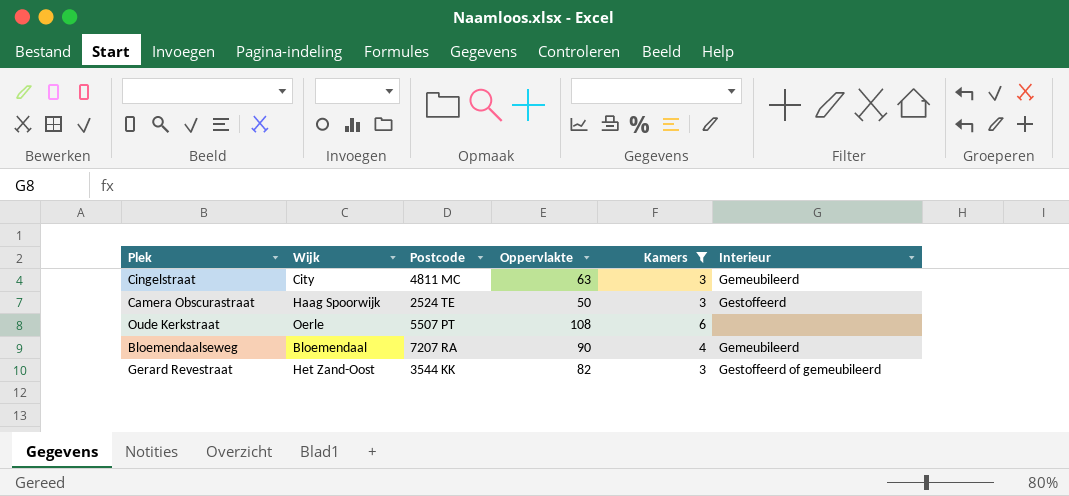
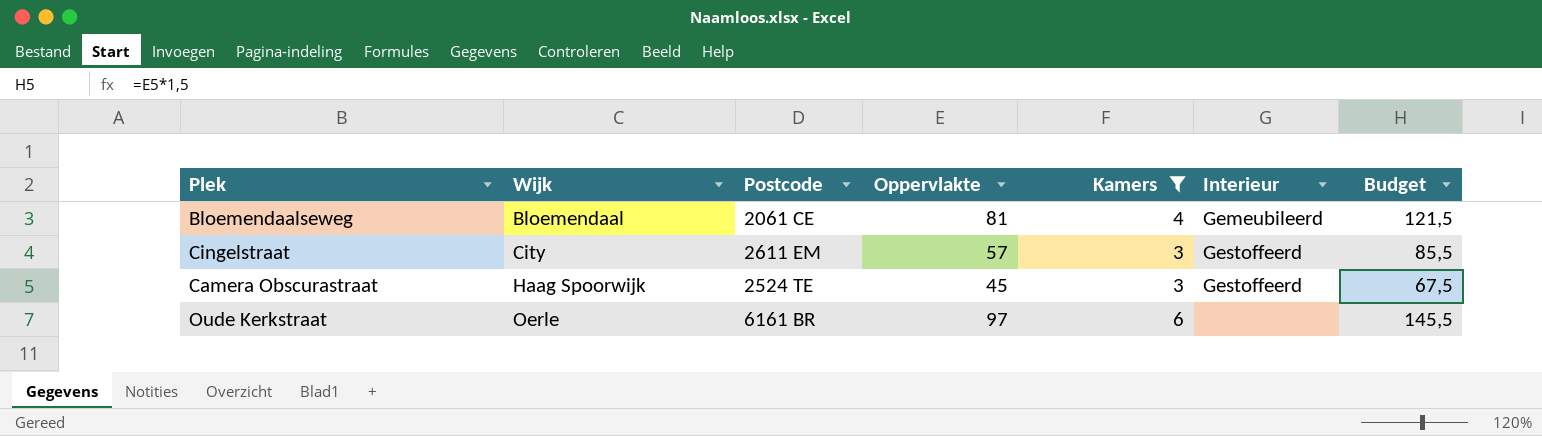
row order: none -> Wijk ascending
column Budget | formula: none -> [Oppervlakte] * 1,5
row Gerard Revestraat: Het Zand-Oost | 3544 KK | 82 | 3 | Gestoffeerd of gemeubileerd -> none
Bloemendaalseweg | Postcode: 7207 RA -> 2061 CE
Bloemendaalseweg | Oppervlakte: 90 -> 81
Cingelstraat | Postcode: 4811 MC -> 2611 EM
Cingelstraat | Oppervlakte: 63 -> 57
Cingelstraat | Interieur: Gemeubileerd -> Gestoffeerd
Camera Obscurastraat | Oppervlakte: 50 -> 45
Oude Kerkstraat | Postcode: 5507 PT -> 6161 BR
Oude Kerkstraat | Oppervlakte: 108 -> 97

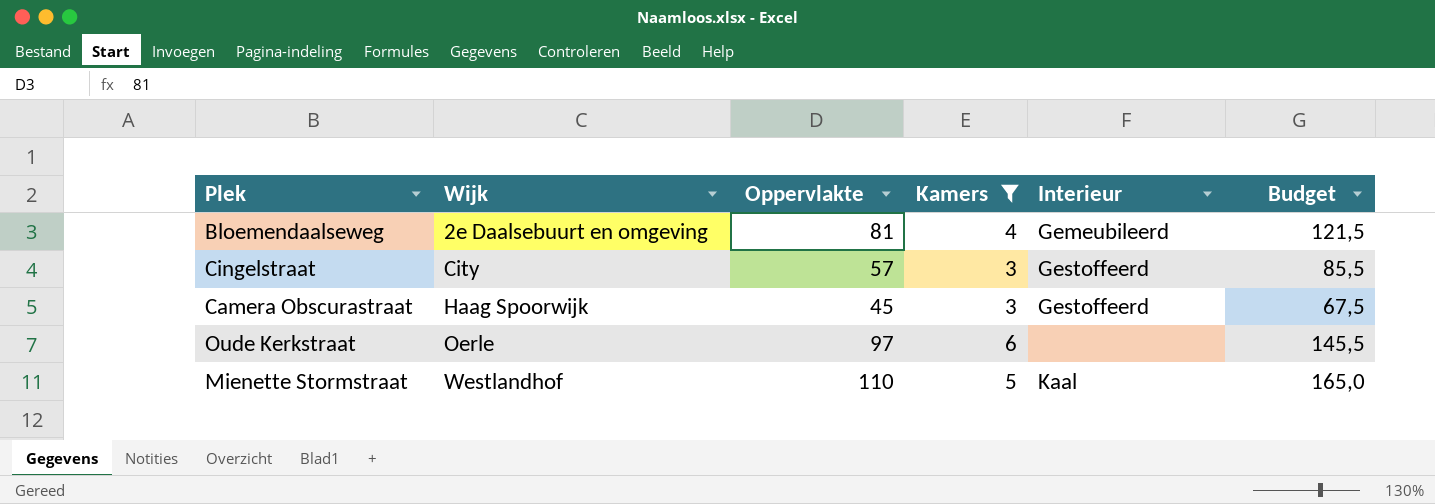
column Postcode | position: 3 -> none
Bloemendaalseweg | Wijk: Bloemendaal -> 2e Daalsebuurt en omgeving
row Mienette Stormstraat: none -> Westlandhof | 110 | 5 | Kaal | 165,0

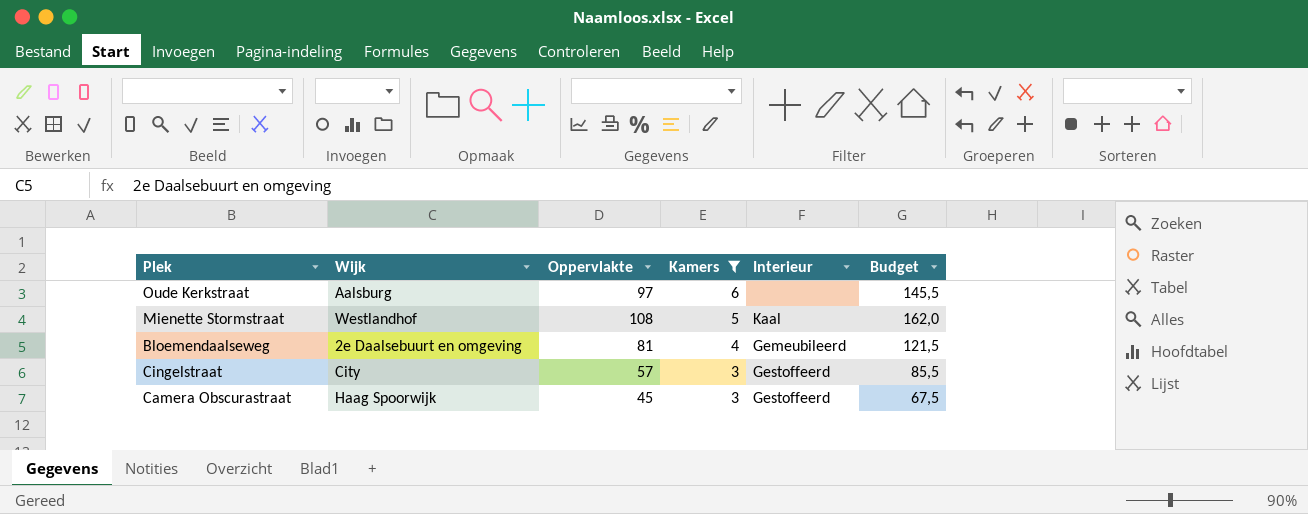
row order: Wijk ascending -> Kamers descending
Oude Kerkstraat | Wijk: Oerle -> Aalsburg
Mienette Stormstraat | Oppervlakte: 110 -> 108
Mienette Stormstraat | Budget: 165,0 -> 162,0

